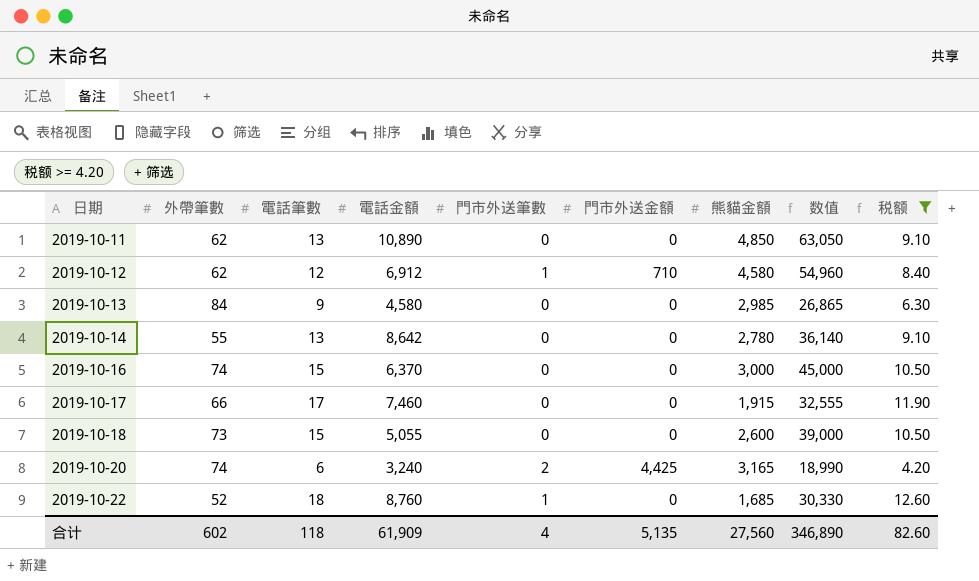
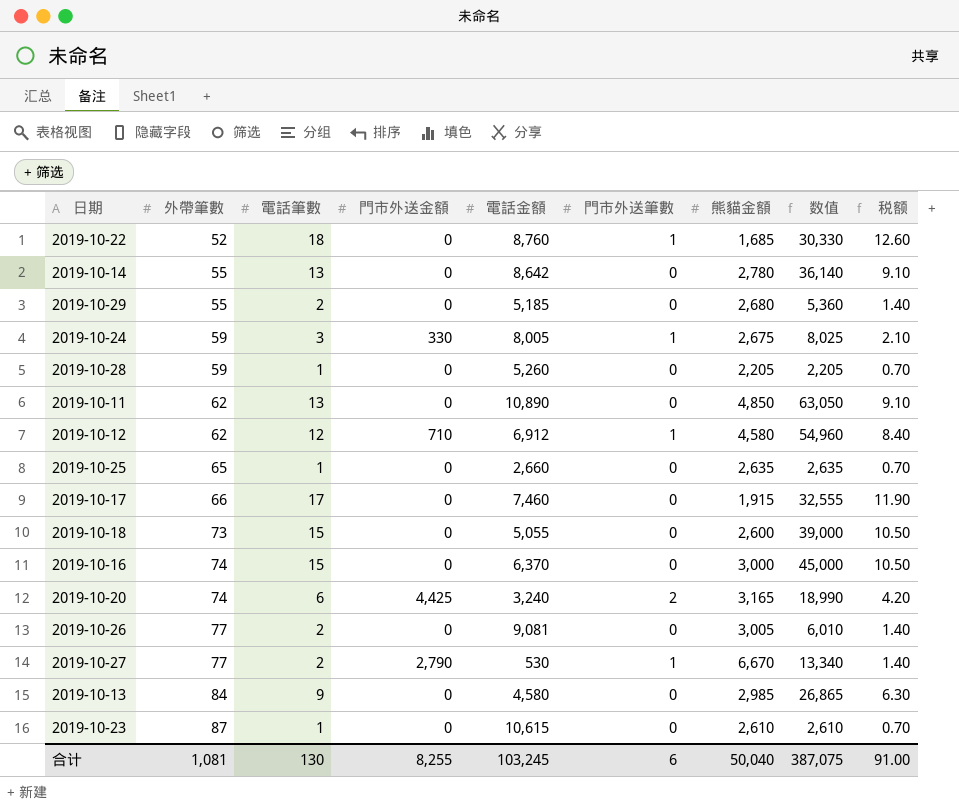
filter: 税额 >= 4.20 -> none
row order: 日期 ascending -> 外帶筆數 ascending
column 門市外送金額 | position: 6 -> 4
合计 | 外帶筆數: 602 -> 1,081
合计 | 電話筆數: 118 -> 130
合计 | 門市外送金額: 5,135 -> 8,255
合计 | 電話金額: 61,909 -> 103,245
合计 | 門市外送筆數: 4 -> 6
合计 | 熊貓金額: 27,560 -> 50,040
合计 | 数值: 346,890 -> 387,075
合计 | 税额: 82.60 -> 91.00

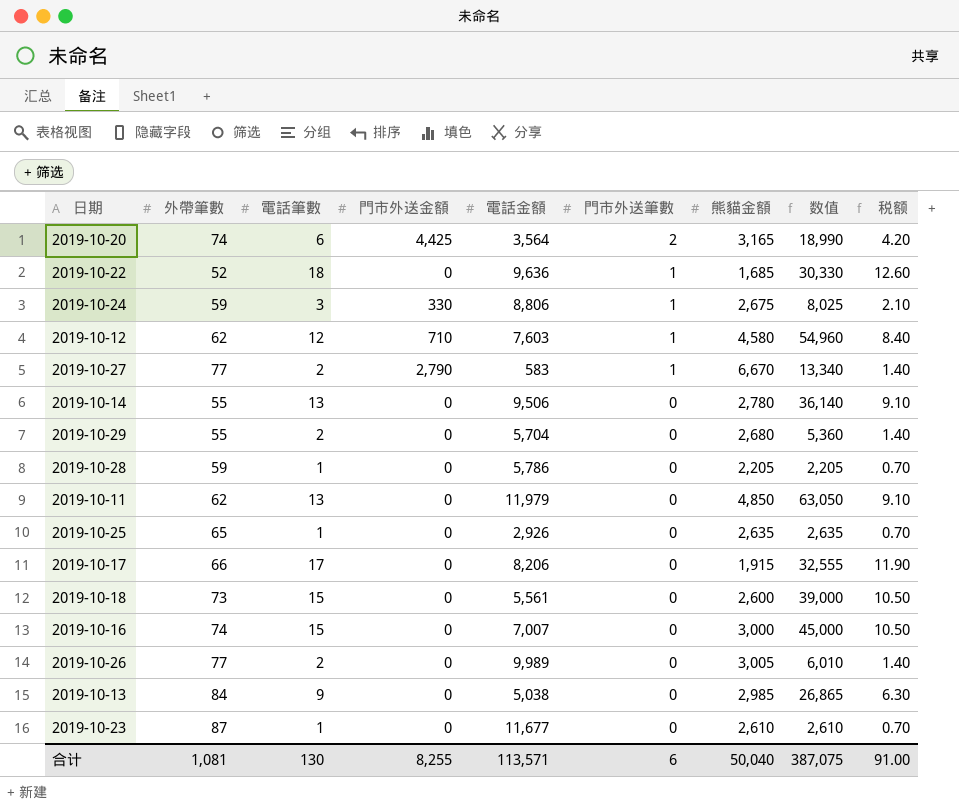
row order: 外帶筆數 ascending -> 門市外送筆數 descending
2019-10-20 | 電話金額: 3,240 -> 3,564
2019-10-22 | 電話金額: 8,760 -> 9,636
2019-10-24 | 電話金額: 8,005 -> 8,806
2019-10-12 | 電話金額: 6,912 -> 7,603
2019-10-27 | 電話金額: 530 -> 583
2019-10-14 | 電話金額: 8,642 -> 9,506
2019-10-29 | 電話金額: 5,185 -> 5,704
2019-10-28 | 電話金額: 5,260 -> 5,786
2019-10-11 | 電話金額: 10,890 -> 11,979
2019-10-25 | 電話金額: 2,660 -> 2,926
2019-10-17 | 電話金額: 7,460 -> 8,206
2019-10-18 | 電話金額: 5,055 -> 5,561
2019-10-16 | 電話金額: 6,370 -> 7,007
2019-10-26 | 電話金額: 9,081 -> 9,989
2019-10-13 | 電話金額: 4,580 -> 5,038
2019-10-23 | 電話金額: 10,615 -> 11,677
合计 | 電話金額: 103,245 -> 113,571

